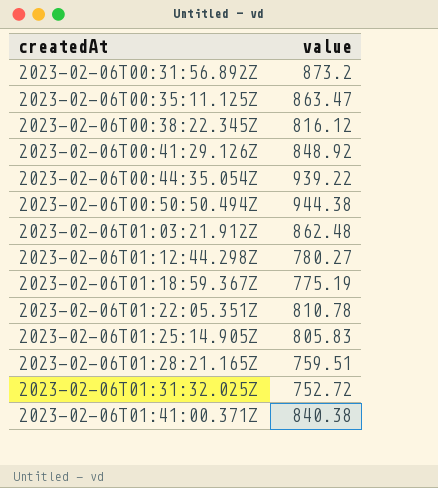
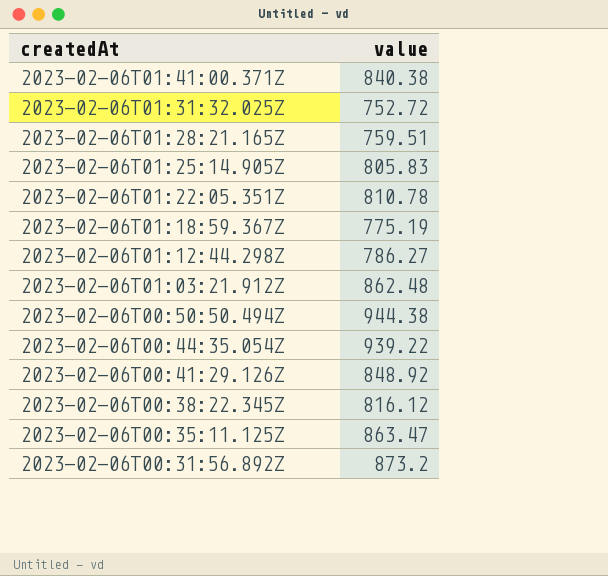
row order: createdAt ascending -> createdAt descending
2023-02-06T01:12:44.298Z | value: 780.27 -> 786.27

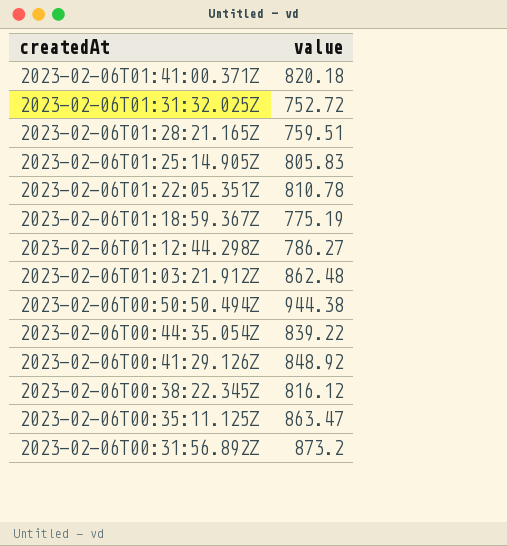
2023-02-06T01:41:00.371Z | value: 840.38 -> 820.18
2023-02-06T00:44:35.054Z | value: 939.22 -> 839.22

